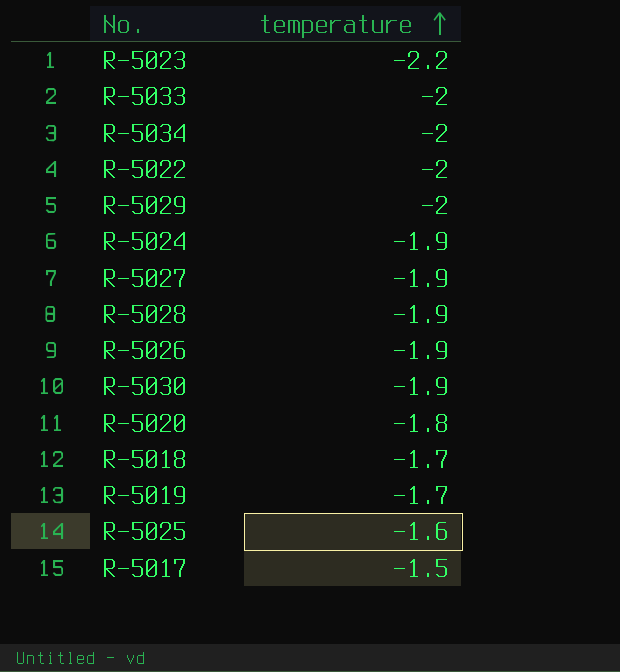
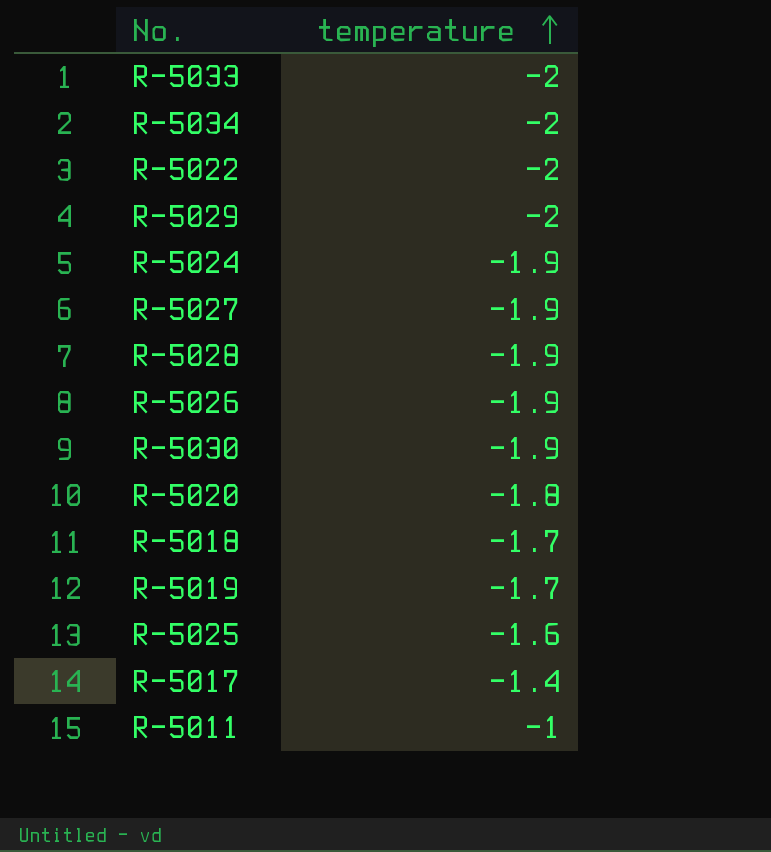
row R-5023: -2.2 -> none
R-5017 | temperature: -1.5 -> -1.4
row R-5011: none -> -1

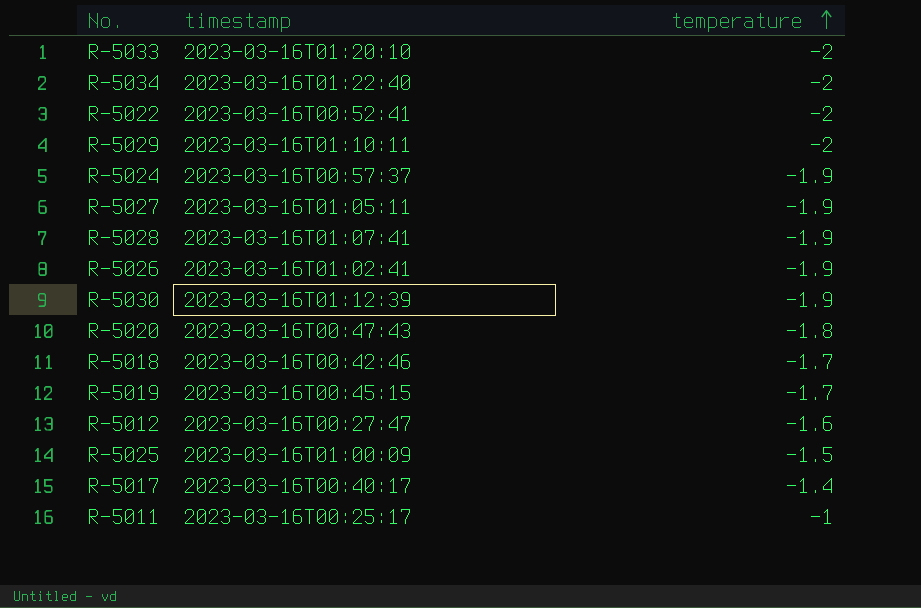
column timestamp | position: none -> 2
row R-5012: none -> 2023-03-16T00:27:47 | -1.6
R-5025 | temperature: -1.6 -> -1.5

